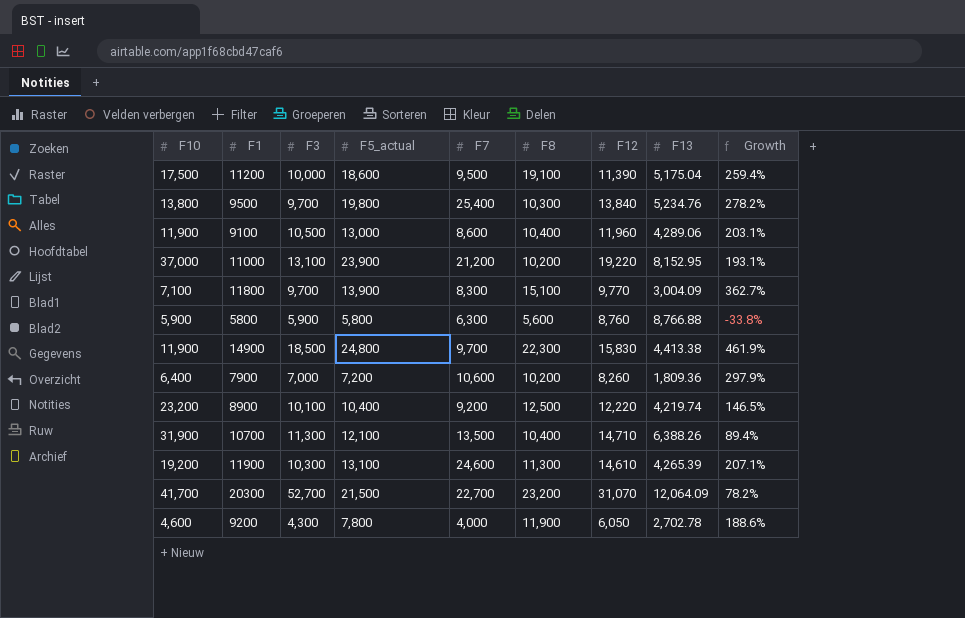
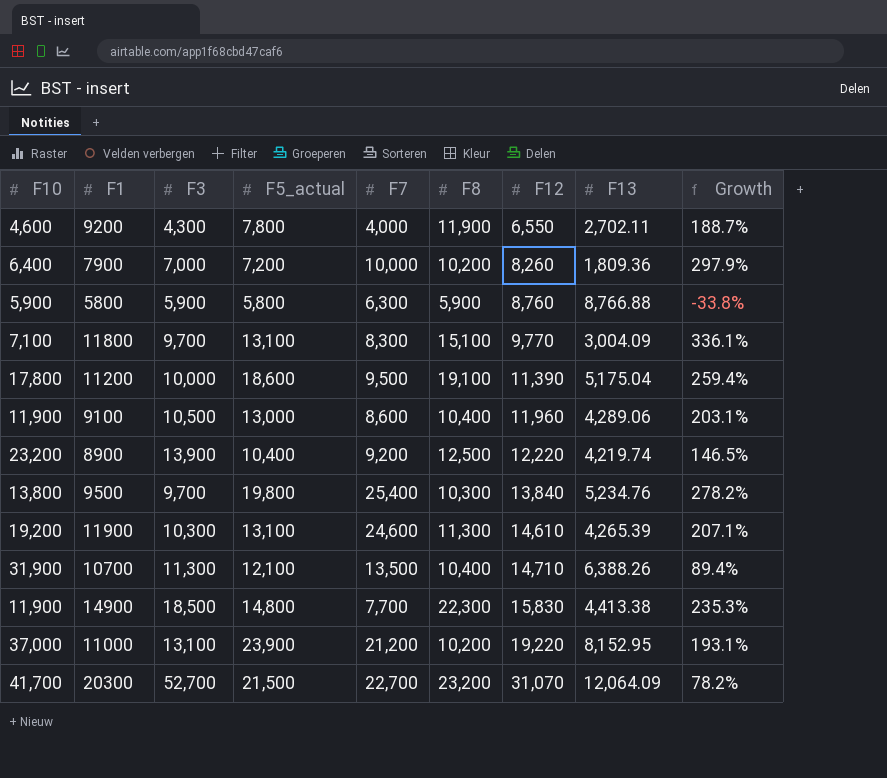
row order: none -> F12 ascending
9200 | F12: 6,050 -> 6,550
9200 | F13: 2,702.78 -> 2,702.11
9200 | Growth: 188.6% -> 188.7%
7900 | F7: 10,600 -> 10,000
5800 | F8: 5,600 -> 5,900
11800 | F5_actual: 13,900 -> 13,100
11800 | Growth: 362.7% -> 336.1%
11200 | F10: 17,500 -> 17,800
8900 | F3: 10,100 -> 13,900
14900 | F5_actual: 24,800 -> 14,800
14900 | F7: 9,700 -> 7,700
14900 | Growth: 461.9% -> 235.3%

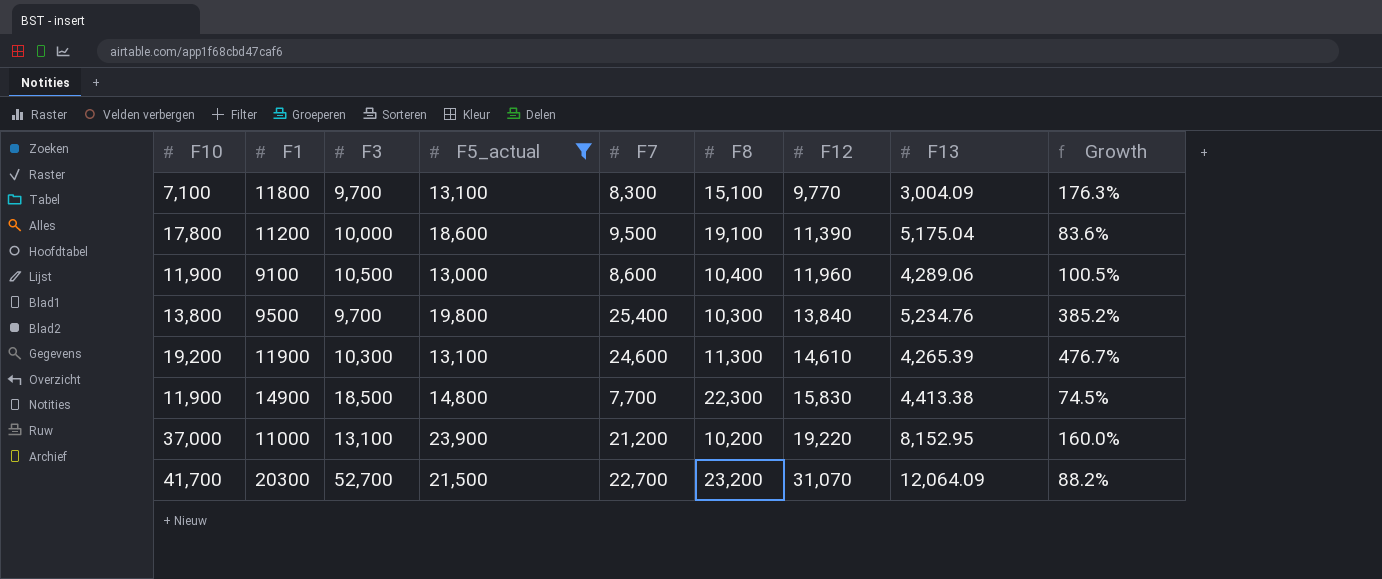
filter: none -> F5_actual >= 13,000
column Growth | formula: ([F5_actual] - [F13]) / [F13] -> ([F7] - [F13]) / [F13]

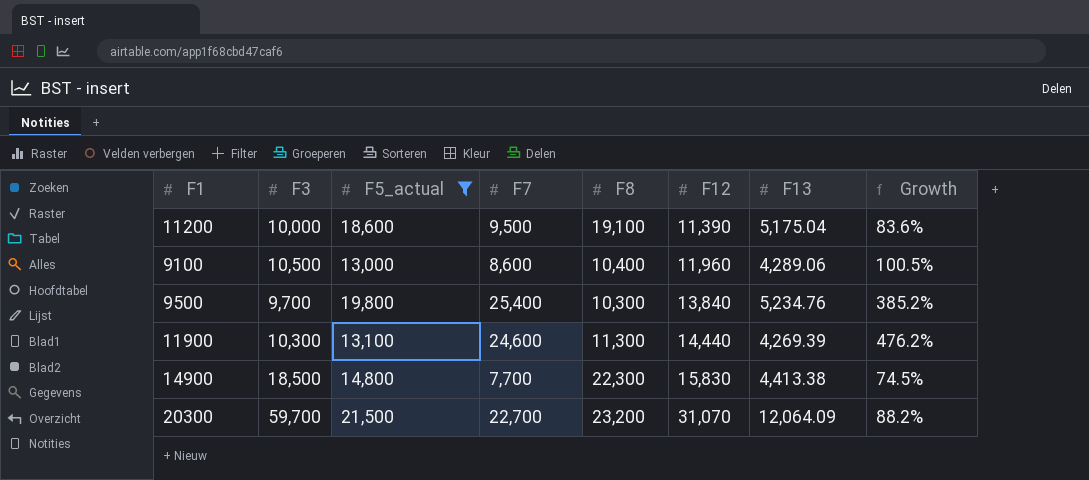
column F10 | position: 1 -> none
row 11800: 7,100 | 9,700 | 13,100 | 8,300 | 15,100 | 9,770 | 3,004.09 | 176.3% -> none
row 11000: 37,000 | 13,100 | 23,900 | 21,200 | 10,200 | 19,220 | 8,152.95 | 160.0% -> none
11900 | F12: 14,610 -> 14,440
11900 | F13: 4,265.39 -> 4,269.39
11900 | Growth: 476.7% -> 476.2%
20300 | F3: 52,700 -> 59,700

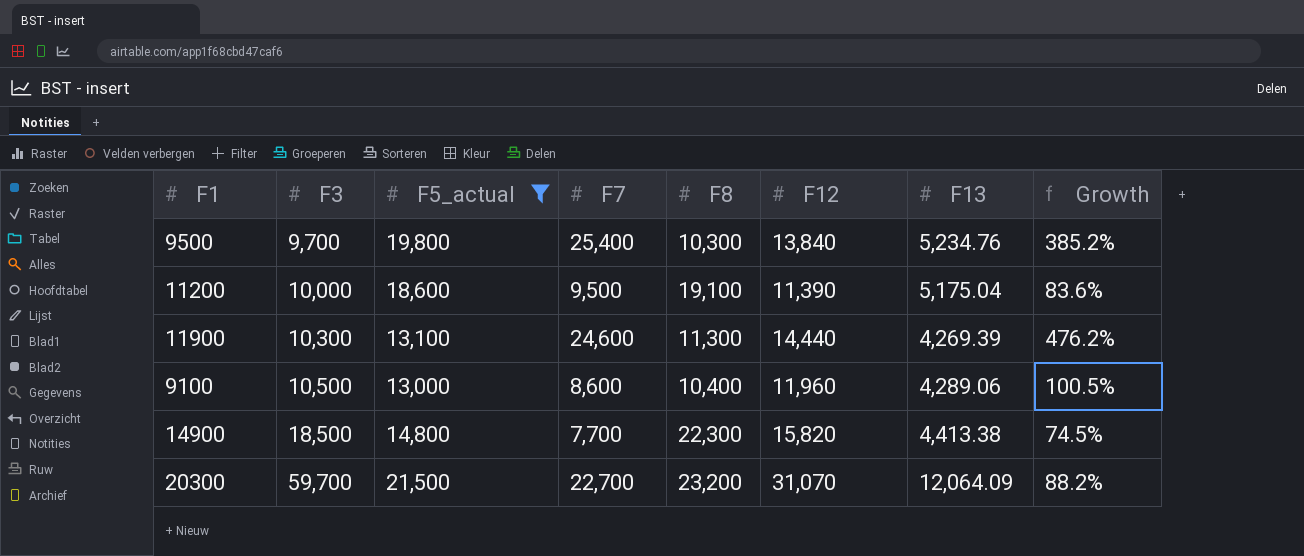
row order: F12 ascending -> F3 ascending
14900 | F12: 15,830 -> 15,820

